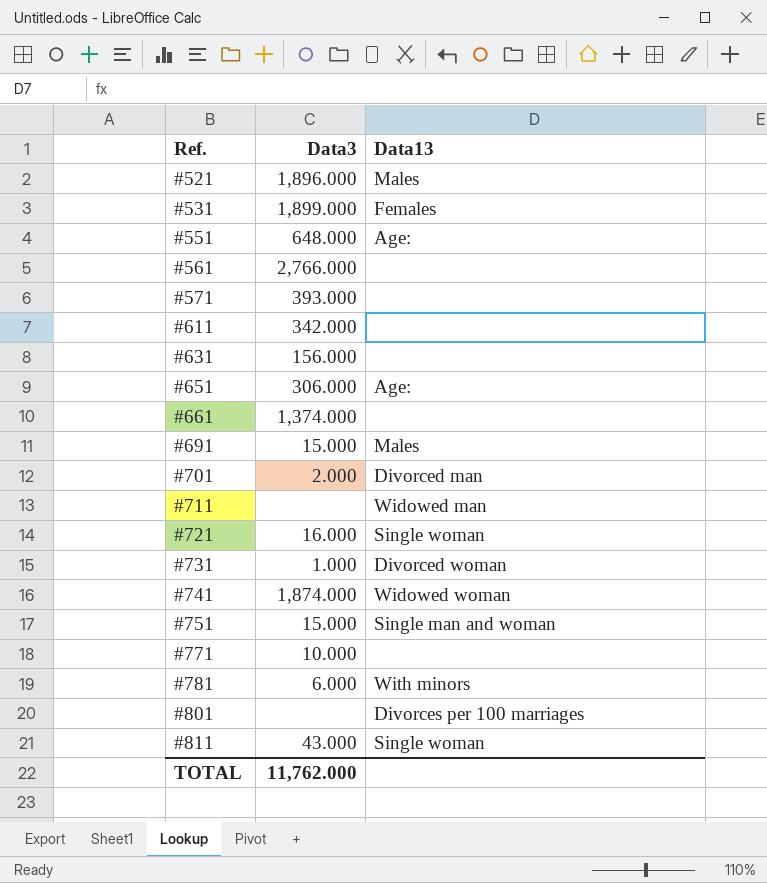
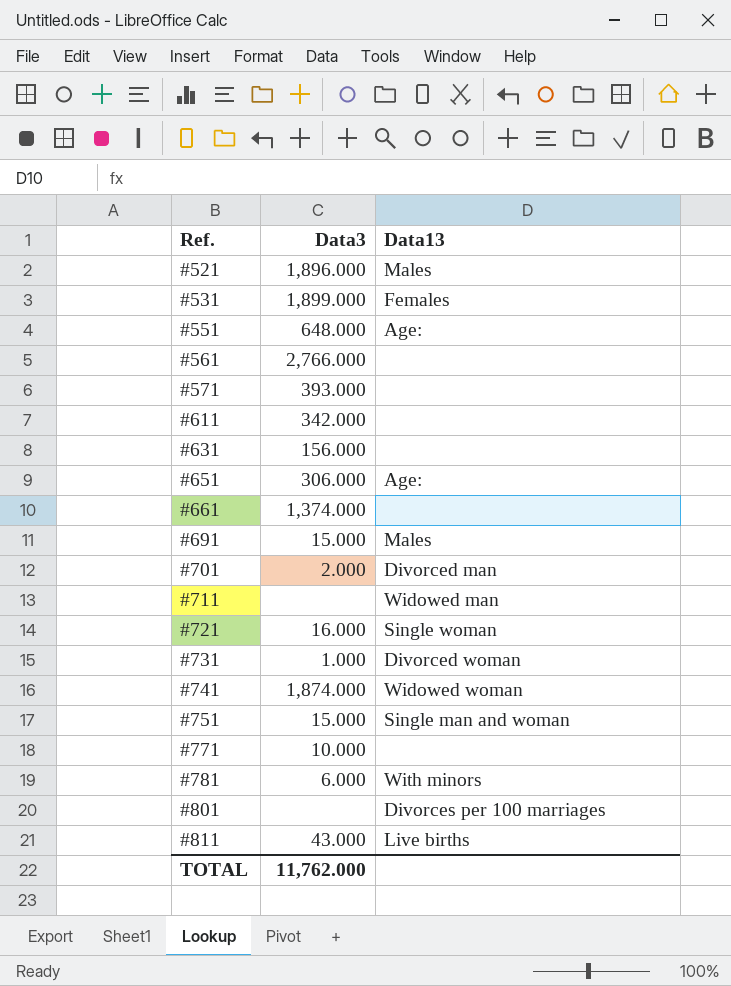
#811 | Data13: Single woman -> Live births

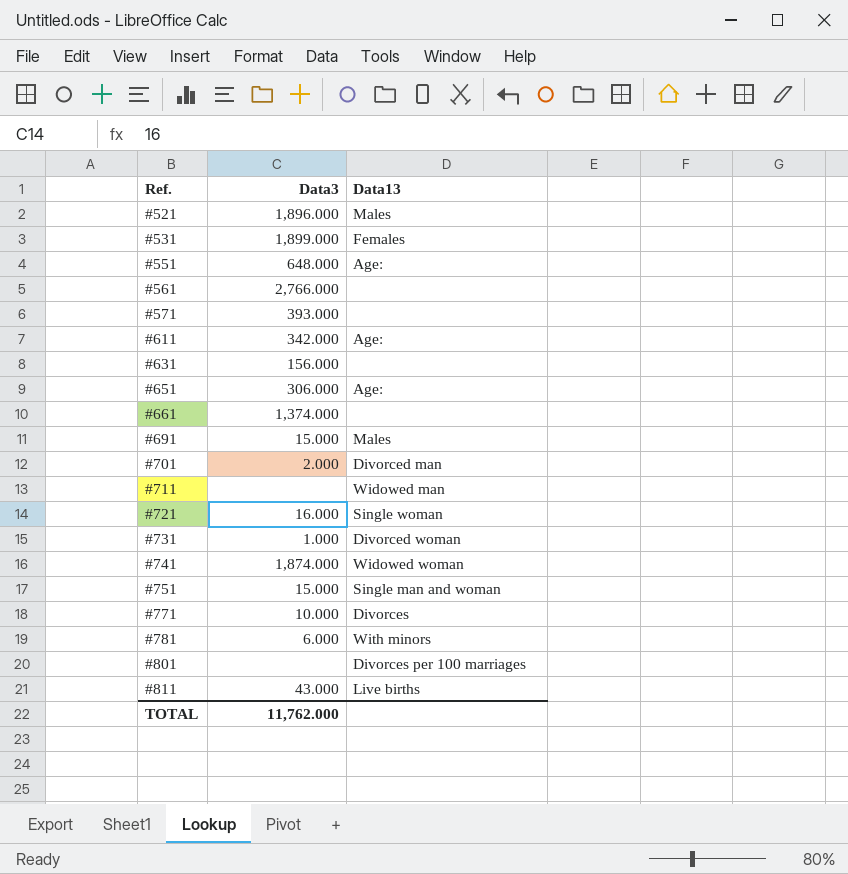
#611 | Data13: none -> Age:
#771 | Data13: none -> Divorces

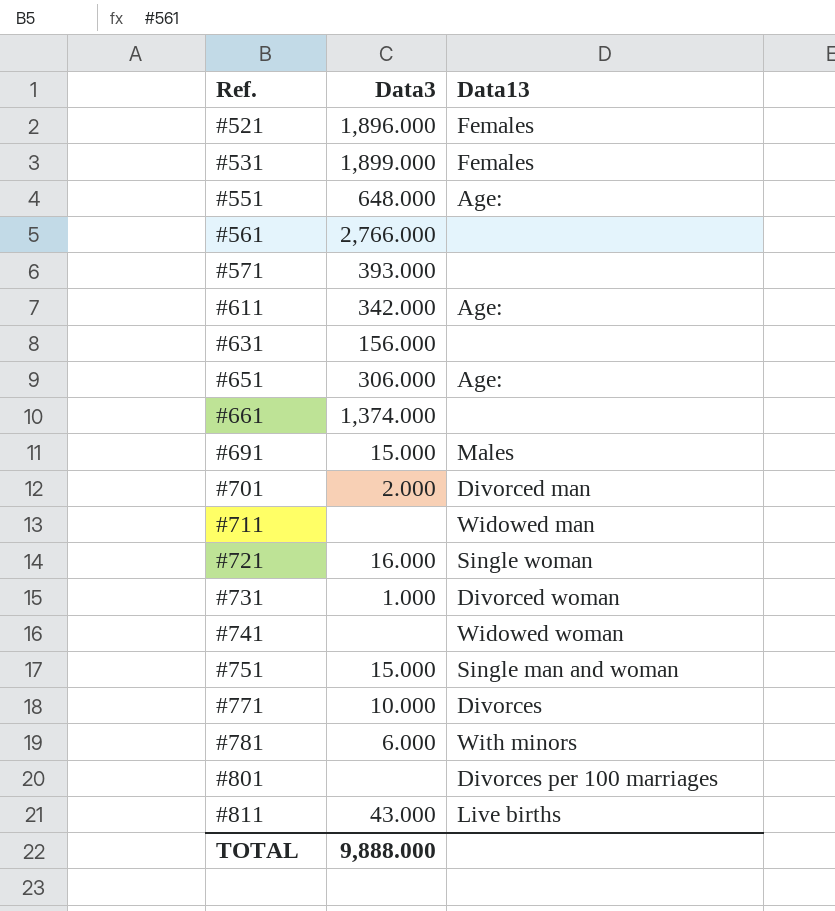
#521 | Data13: Males -> Females
#741 | Data3: 1,874.000 -> none
TOTAL | Data3: 11,762.000 -> 9,888.000

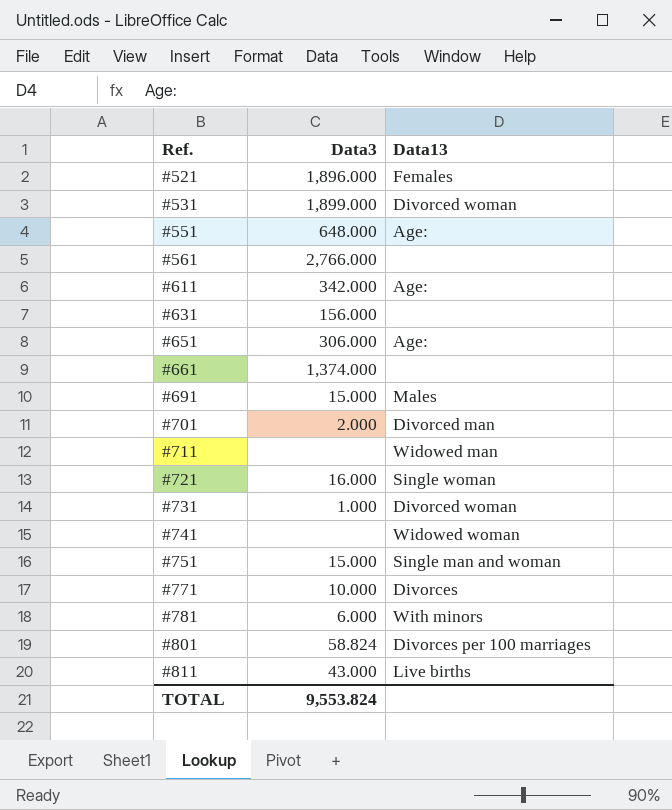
row #571: 393.000 | none -> none
#531 | Data13: Females -> Divorced woman
#801 | Data3: none -> 58.824
TOTAL | Data3: 9,888.000 -> 9,553.824

